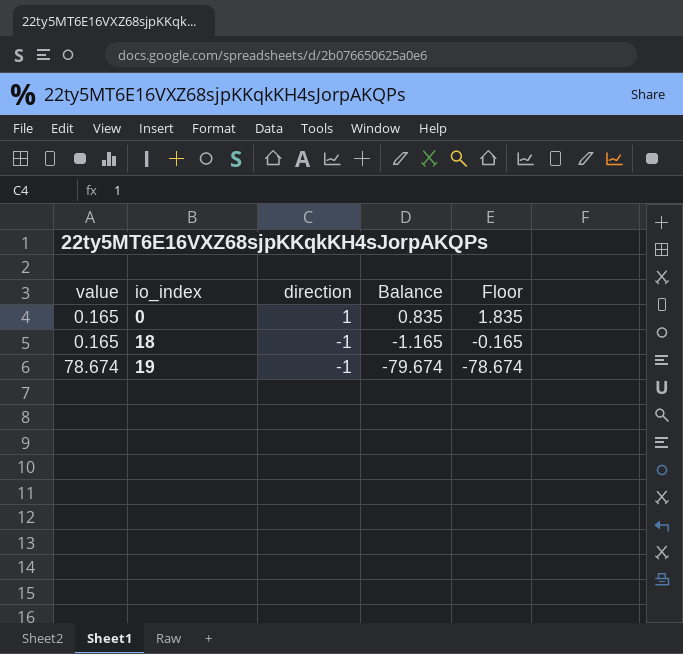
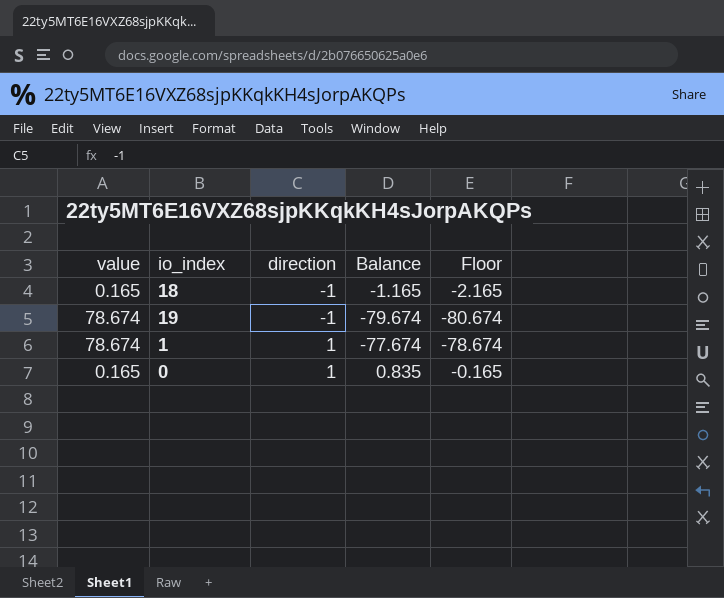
row order: value ascending -> direction ascending
column Floor | formula: [Balance] + 1 -> [Balance] - 1
row 1: none -> 78.674 | 1 | -77.674 | -78.674

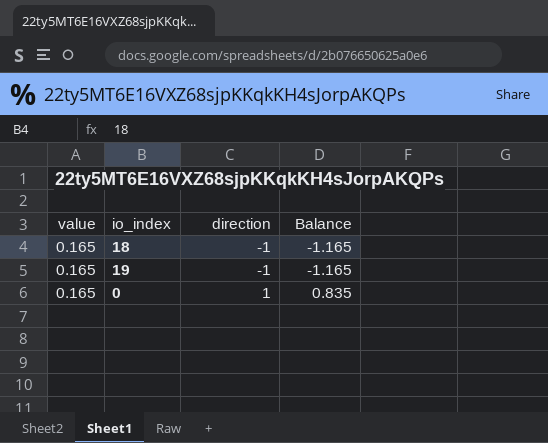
column Floor | formula: [Balance] - 1 -> none
row 1: 78.674 | 1 | -77.674 | -78.674 -> none
19 | value: 78.674 -> 0.165
19 | Balance: -79.674 -> -1.165

